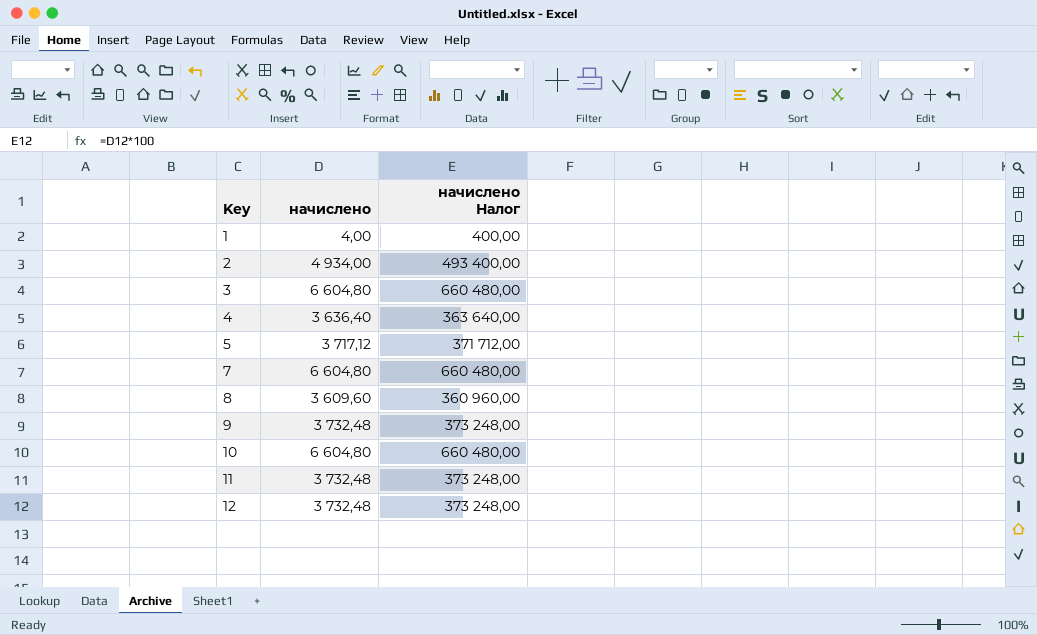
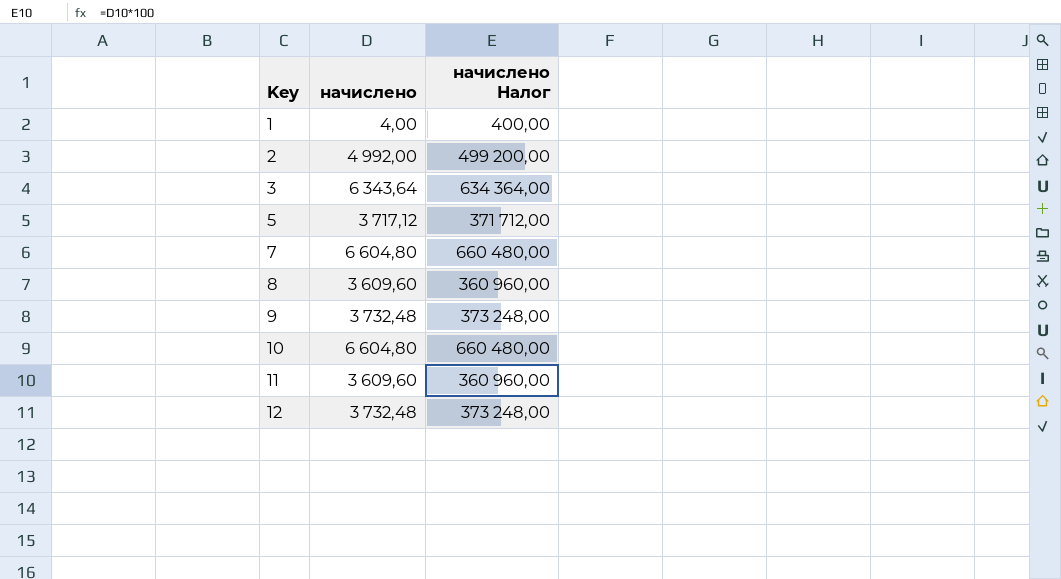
row 4: 3 636,40 | 363 640,00 -> none
2 | начислено: 4 934,00 -> 4 992,00
2 | начислено Налог: 493 400,00 -> 499 200,00
3 | начислено: 6 604,80 -> 6 343,64
3 | начислено Налог: 660 480,00 -> 634 364,00
11 | начислено: 3 732,48 -> 3 609,60
11 | начислено Налог: 373 248,00 -> 360 960,00

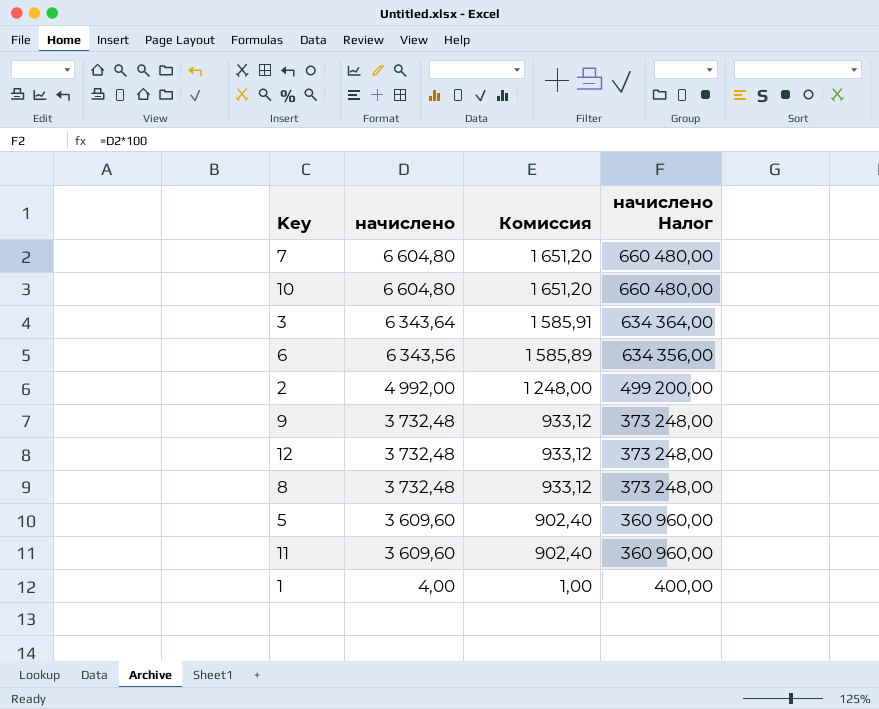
row order: Key ascending -> начислено descending
column Комиссия | formula: none -> [начислено] * 0,25
row 6: none -> 6 343,56 | 1 585,89 | 634 356,00
8 | начислено: 3 609,60 -> 3 732,48
8 | начислено Налог: 360 960,00 -> 373 248,00
5 | начислено: 3 717,12 -> 3 609,60
5 | начислено Налог: 371 712,00 -> 360 960,00

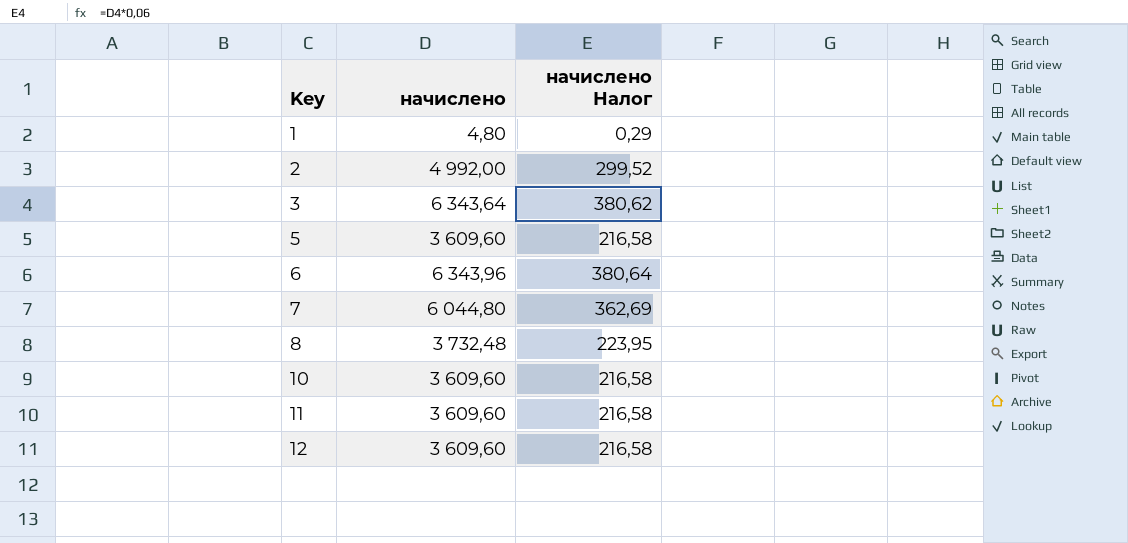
row order: начислено descending -> Key ascending
column Комиссия | formula: [начислено] * 0,25 -> none
column начислено Налог | formula: [начислено] * 100 -> [начислено] * 0,06
row 9: 3 732,48 | 933,12 | 373 248,00 -> none
1 | начислено: 4,00 -> 4,80
6 | начислено: 6 343,56 -> 6 343,96
7 | начислено: 6 604,80 -> 6 044,80
10 | начислено: 6 604,80 -> 3 609,60
12 | начислено: 3 732,48 -> 3 609,60

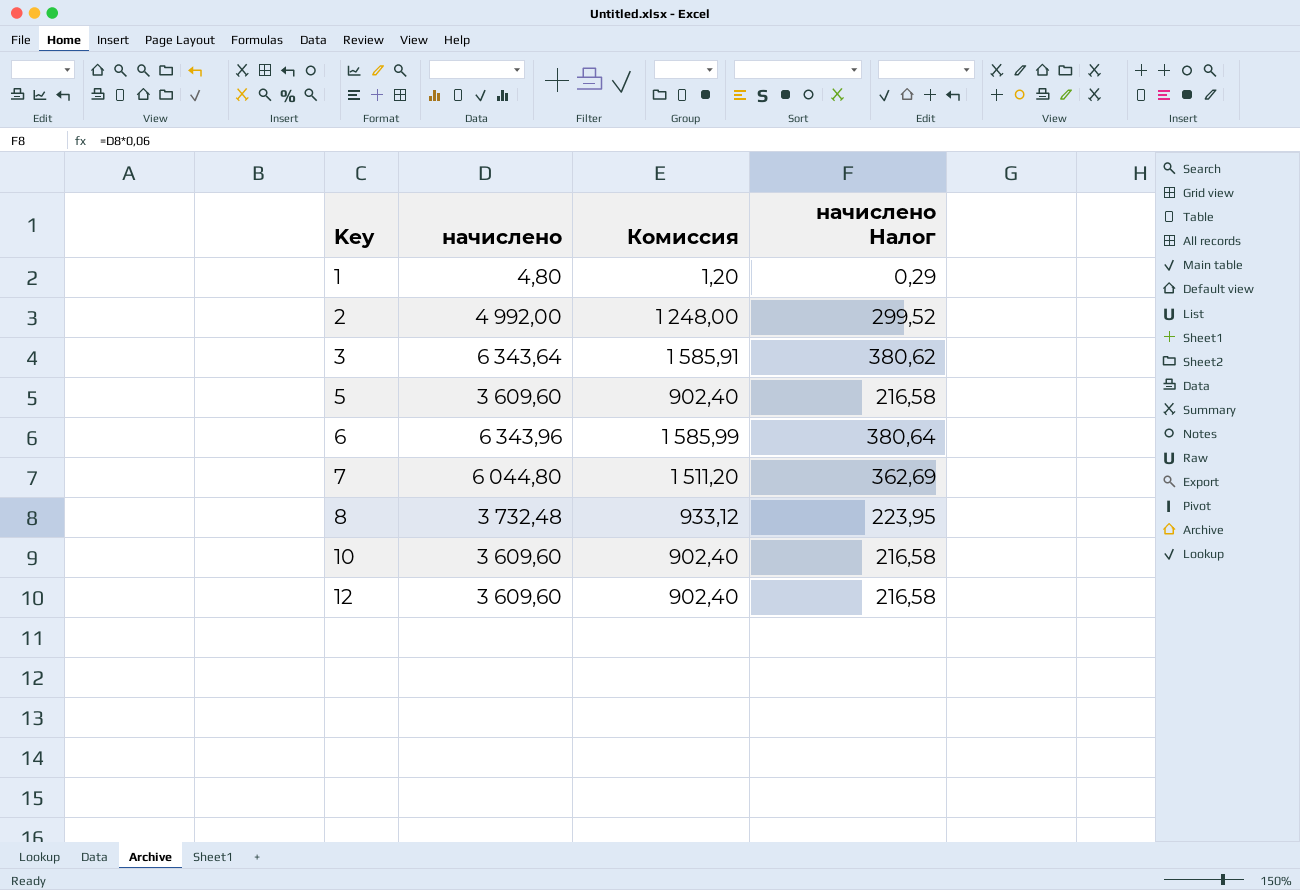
column Комиссия | formula: none -> [начислено] * 0,25
row 11: 3 609,60 | 216,58 -> none

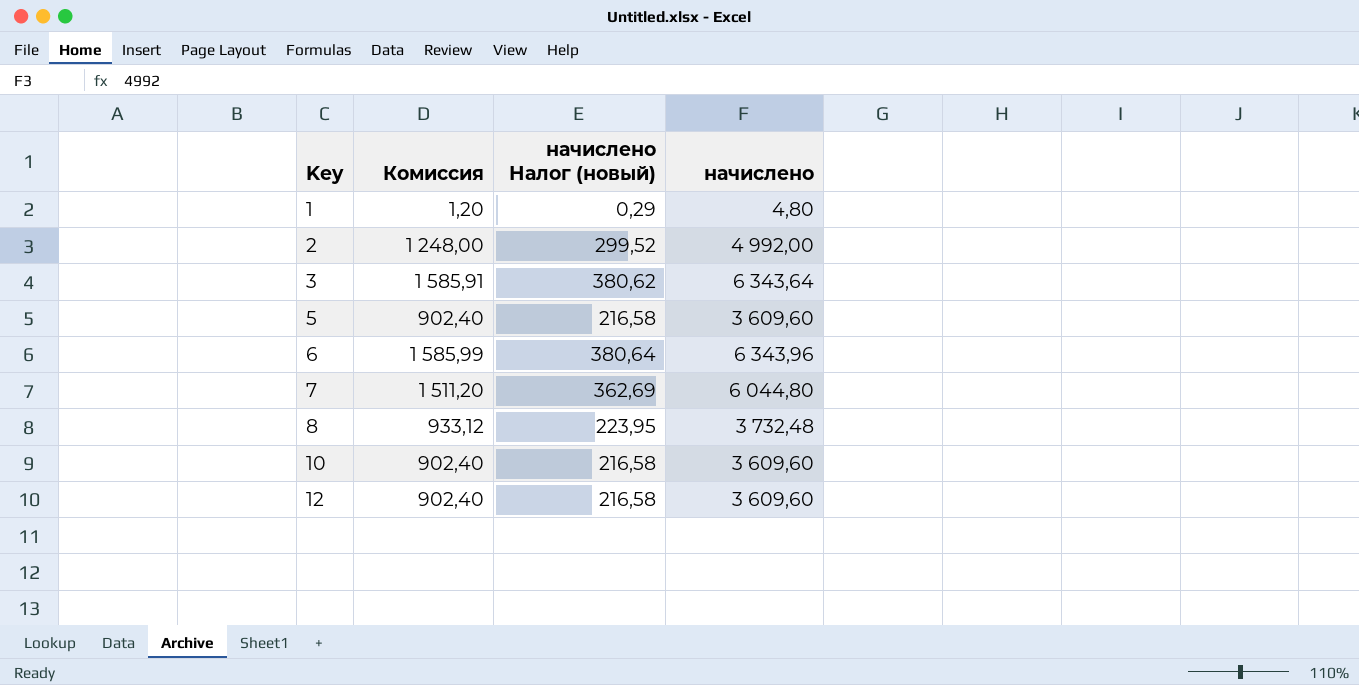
column name: начислено Налог -> начислено Налог (новый)
column начислено | position: 2 -> 4

